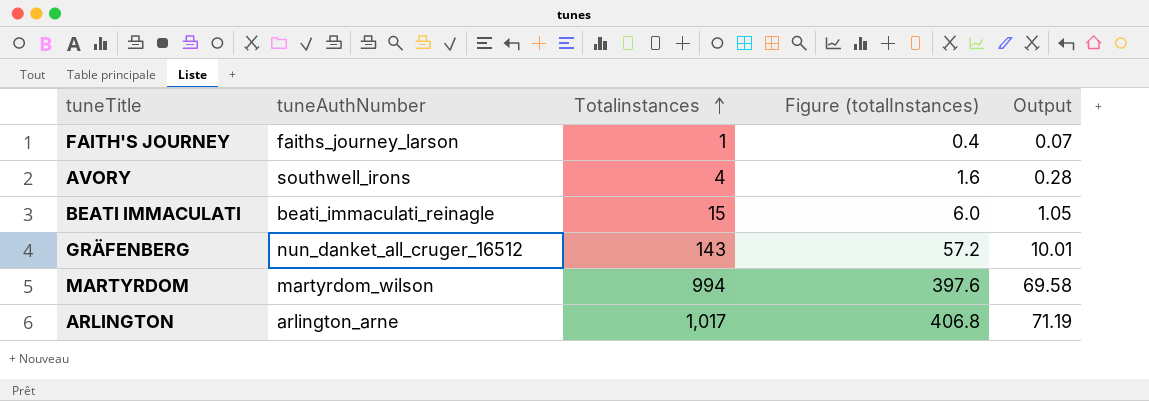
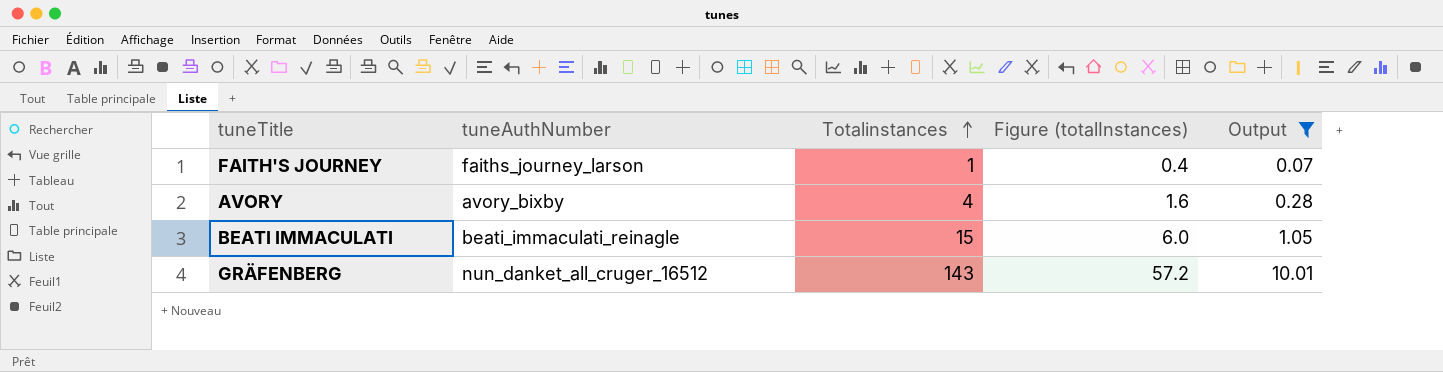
filter: none -> Output <= 10.01
AVORY | tuneAuthNumber: southwell_irons -> avory_bixby

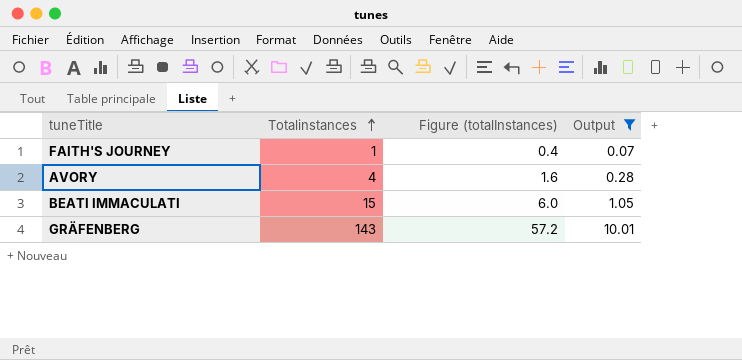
column tuneAuthNumber | position: 2 -> none

